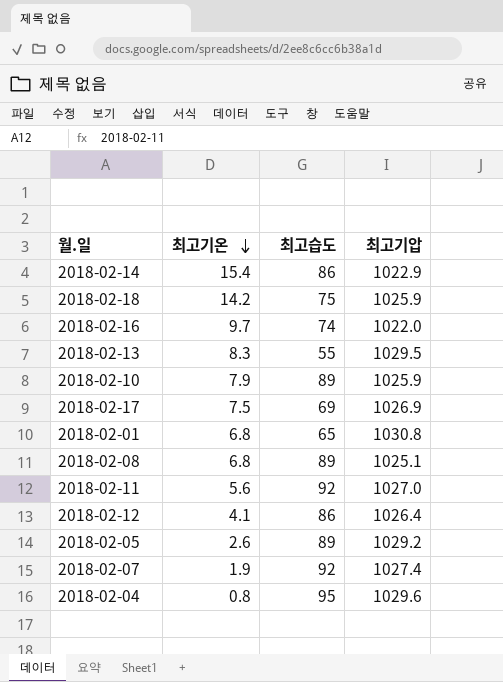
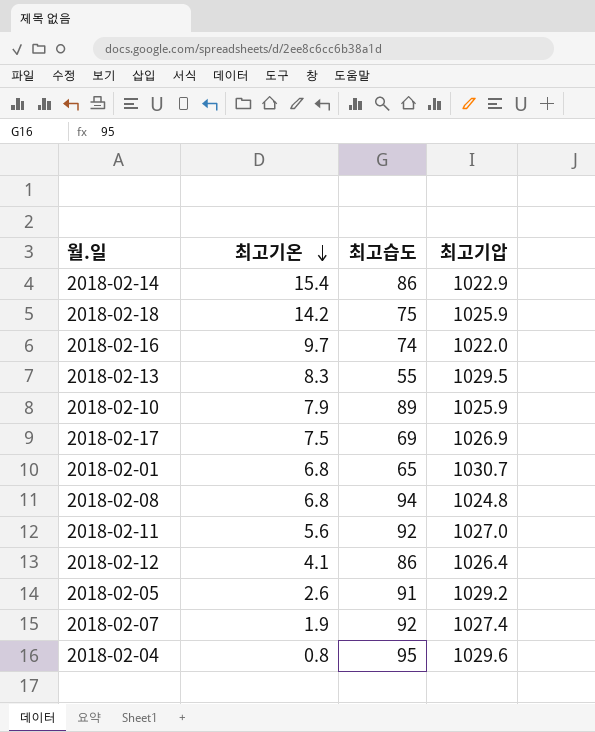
2018-02-01 | 최고기압: 1030.8 -> 1030.7
2018-02-08 | 최고습도: 89 -> 94
2018-02-08 | 최고기압: 1025.1 -> 1024.8
2018-02-05 | 최고습도: 89 -> 91

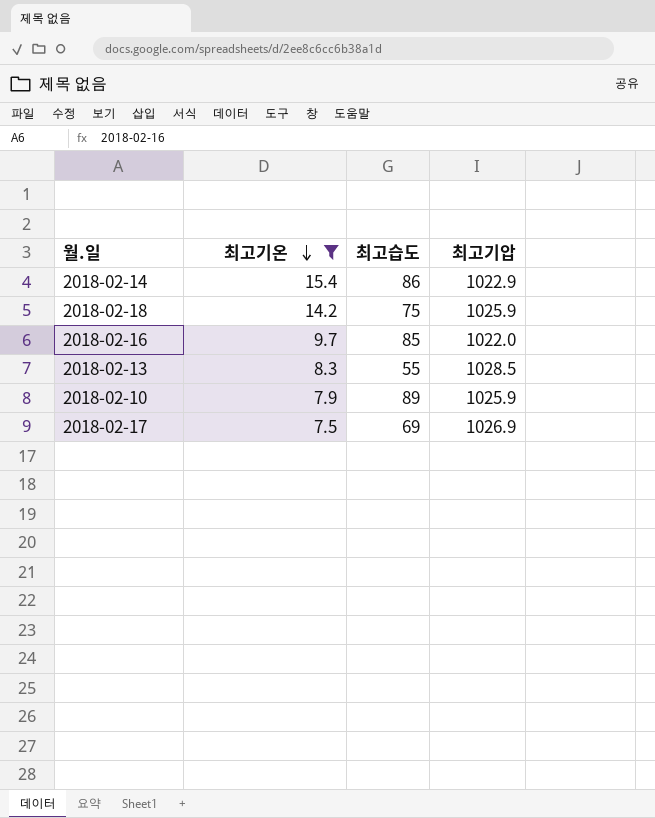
filter: none -> 최고기온 >= 7.5
2018-02-16 | 최고습도: 74 -> 85
2018-02-13 | 최고기압: 1029.5 -> 1028.5

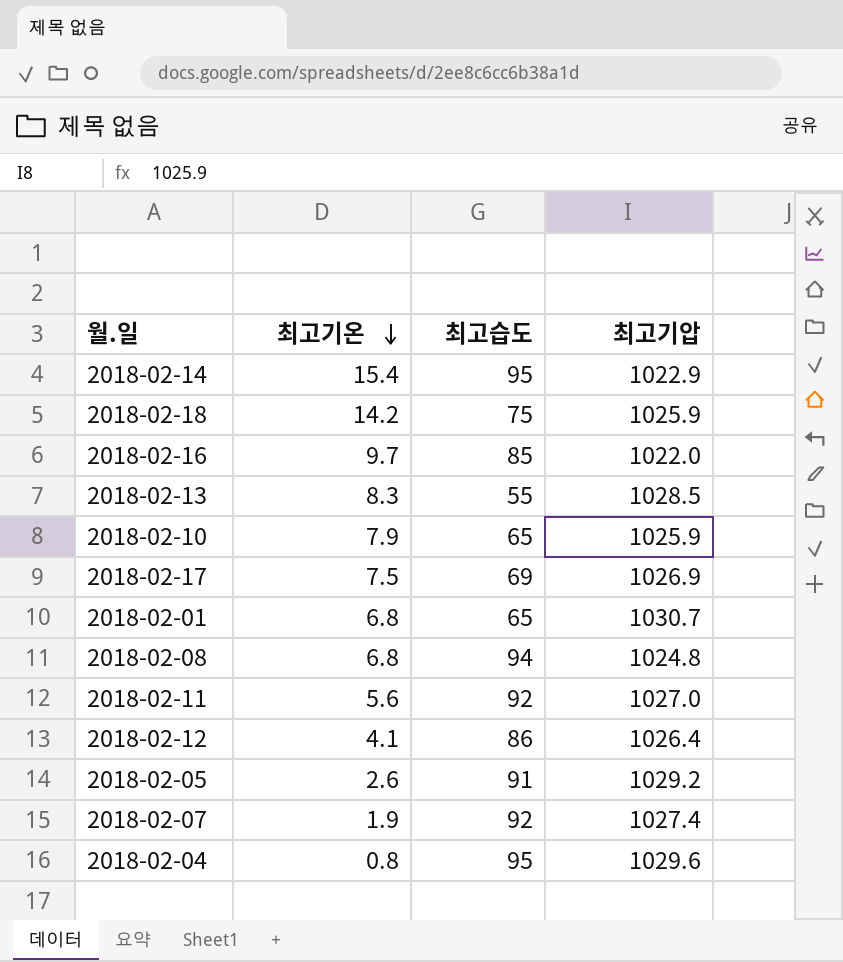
filter: 최고기온 >= 7.5 -> none
2018-02-14 | 최고습도: 86 -> 95
2018-02-10 | 최고습도: 89 -> 65

